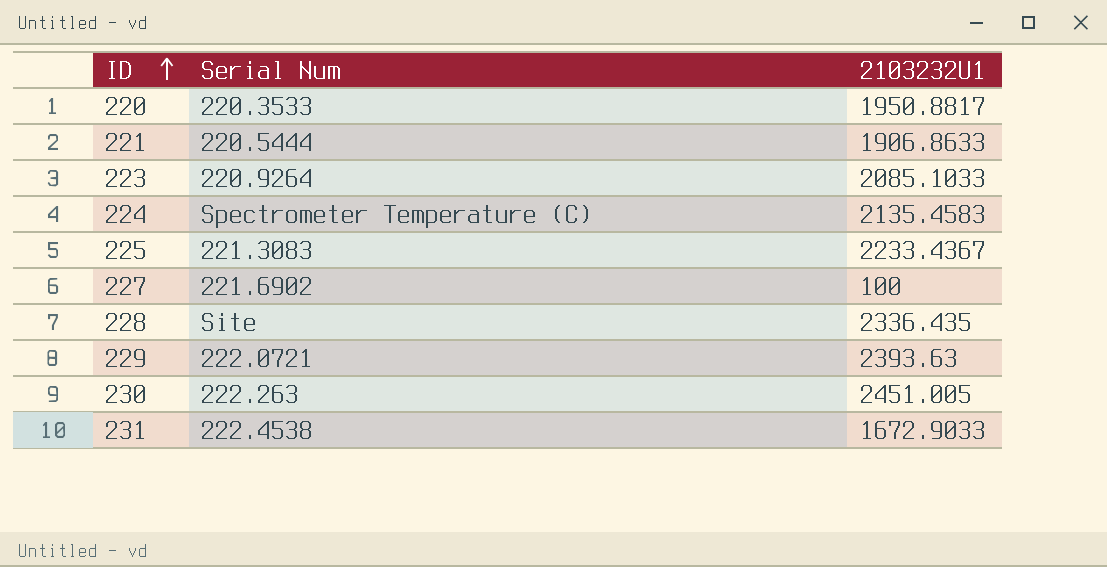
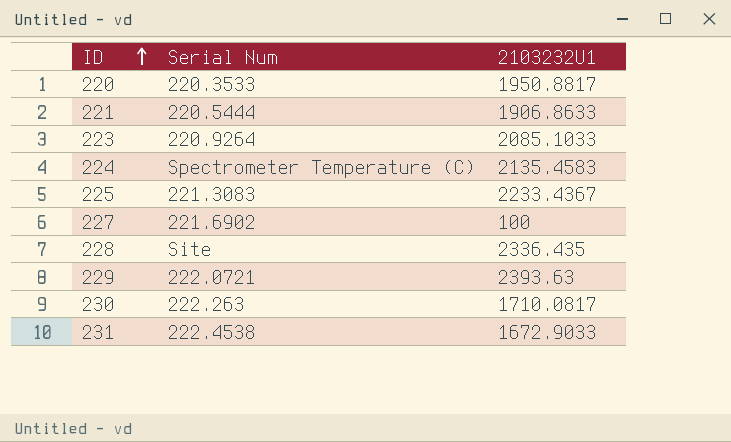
230 | 2103232U1: 2451.005 -> 1710.0817

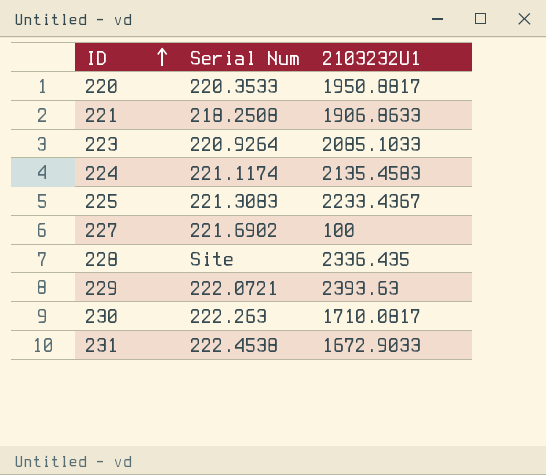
221 | Serial Num: 220.5444 -> 218.2508
224 | Serial Num: Spectrometer Temperature (C) -> 221.1174

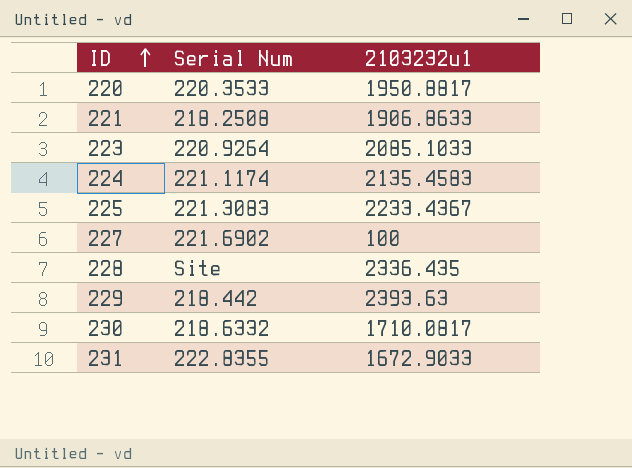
column name: 2103232U1 -> 2103232u1
229 | Serial Num: 222.0721 -> 218.442
230 | Serial Num: 222.263 -> 218.6332
231 | Serial Num: 222.4538 -> 222.8355

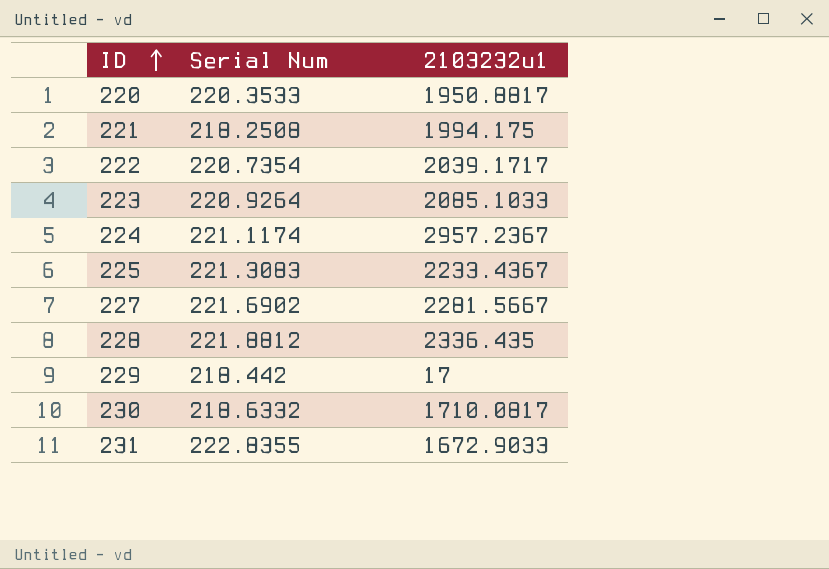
221 | 2103232u1: 1906.8633 -> 1994.175
row 222: none -> 220.7354 | 2039.1717
224 | 2103232u1: 2135.4583 -> 2957.2367
227 | 2103232u1: 100 -> 2281.5667
228 | Serial Num: Site -> 221.8812
229 | 2103232u1: 2393.63 -> 17

